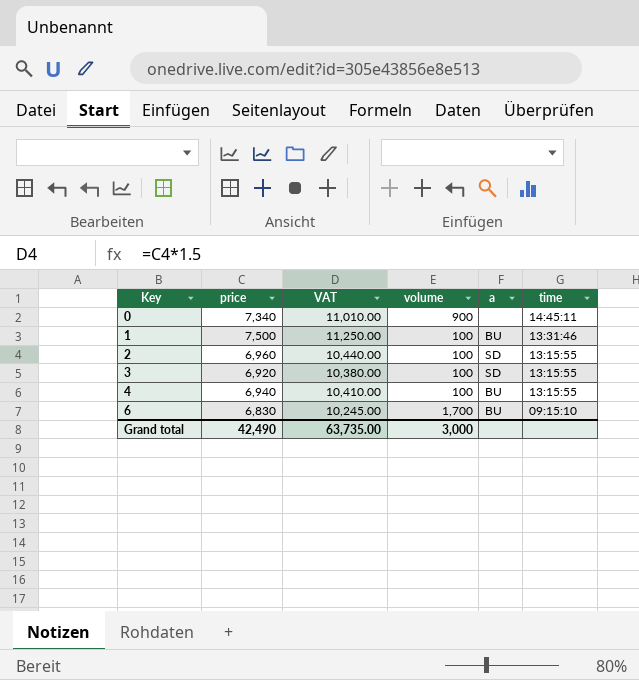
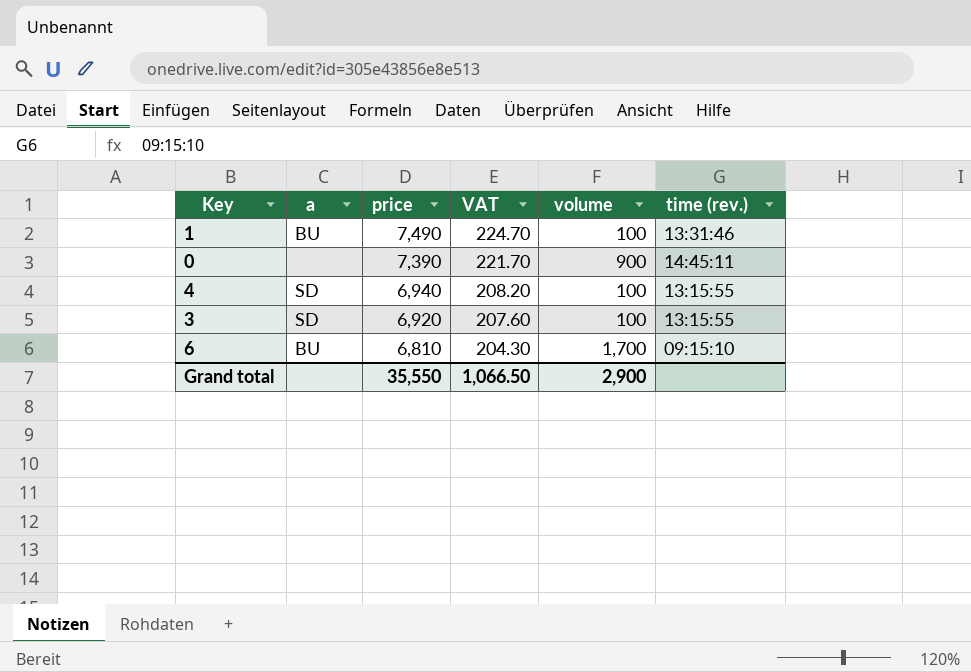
row order: Key ascending -> price descending
column a | position: 5 -> 2
column VAT | formula: [price] * 1.5 -> [price] * 0.03
column name: time -> time (rev.)
row 2: 6,960 | 10,440.00 | 100 | SD | 13:15:55 -> none
1 | price: 7,500 -> 7,490
0 | price: 7,340 -> 7,390
4 | a: BU -> SD
6 | price: 6,830 -> 6,810
Grand total | price: 42,490 -> 35,550
Grand total | VAT: 63,735.00 -> 1,066.50
Grand total | volume: 3,000 -> 2,900

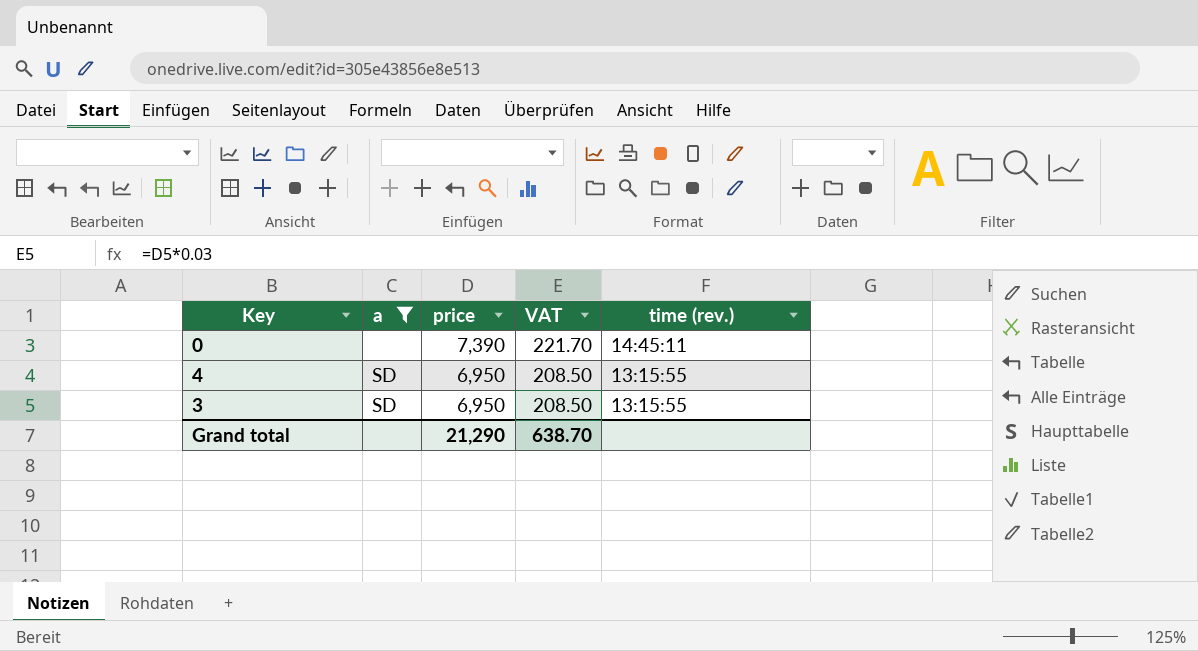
filter: none -> a != BU
column volume | position: 5 -> none
4 | price: 6,940 -> 6,950
4 | VAT: 208.20 -> 208.50
3 | price: 6,920 -> 6,950
3 | VAT: 207.60 -> 208.50
Grand total | price: 35,550 -> 21,290
Grand total | VAT: 1,066.50 -> 638.70

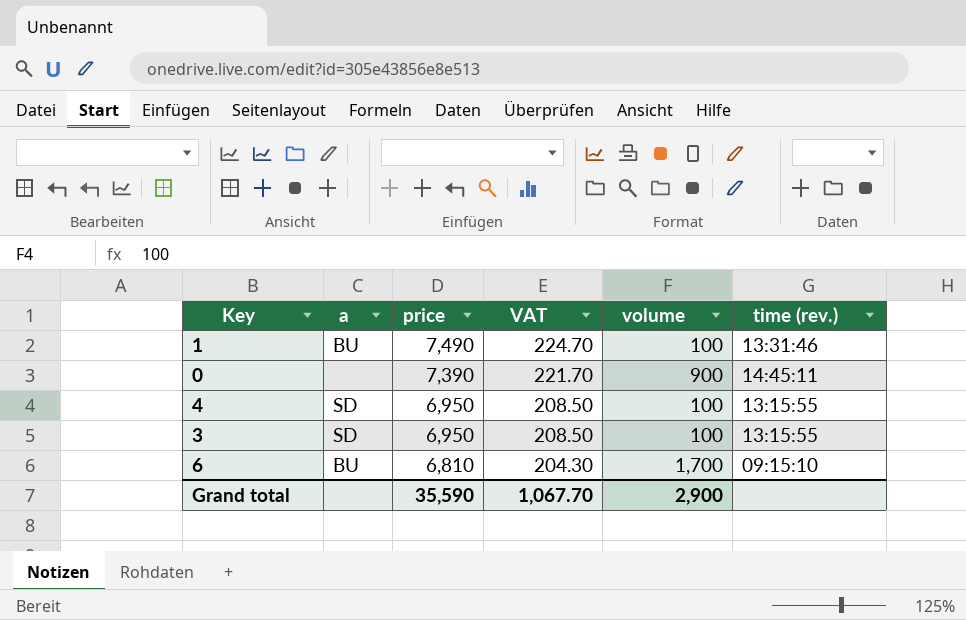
filter: a != BU -> none
column volume | position: none -> 5
Grand total | price: 21,290 -> 35,590
Grand total | VAT: 638.70 -> 1,067.70

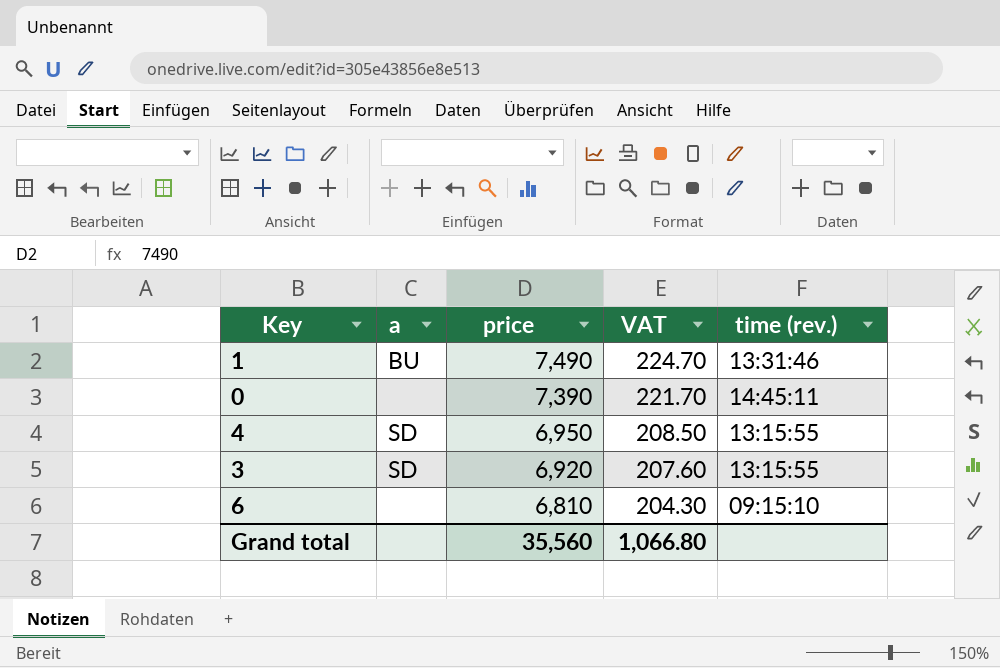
column volume | position: 5 -> none
3 | price: 6,950 -> 6,920
3 | VAT: 208.50 -> 207.60
6 | a: BU -> none
Grand total | price: 35,590 -> 35,560
Grand total | VAT: 1,067.70 -> 1,066.80

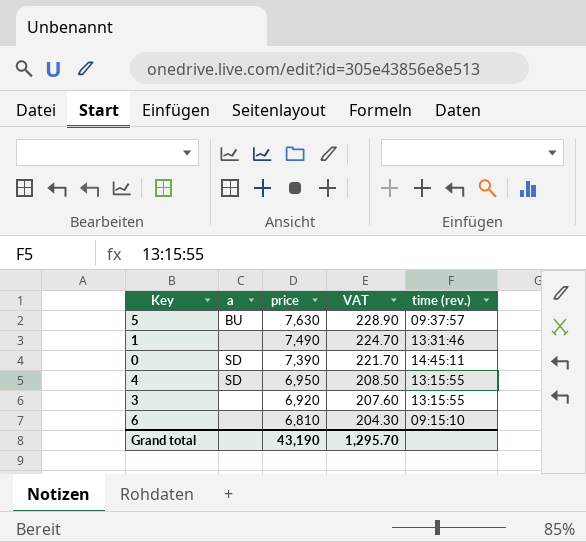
row 5: none -> BU | 7,630 | 228.90 | 09:37:57
1 | a: BU -> none
0 | a: none -> SD
3 | a: SD -> none
Grand total | price: 35,560 -> 43,190
Grand total | VAT: 1,066.80 -> 1,295.70

